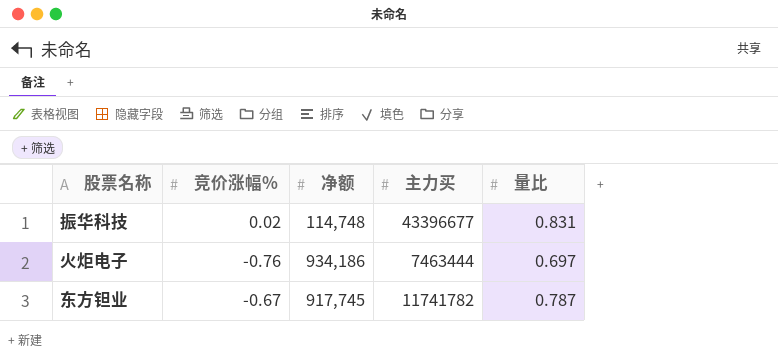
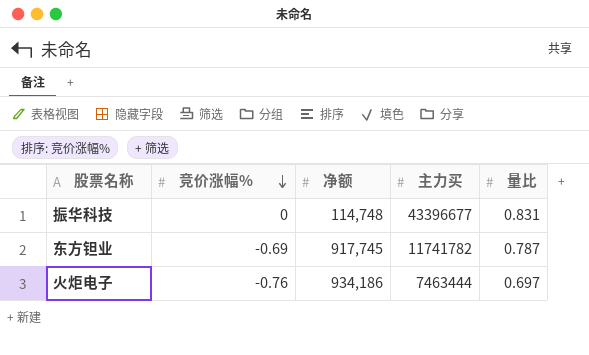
row order: none -> 竞价涨幅% descending
振华科技 | 竞价涨幅%: 0.02 -> 0
东方钽业 | 竞价涨幅%: -0.67 -> -0.69

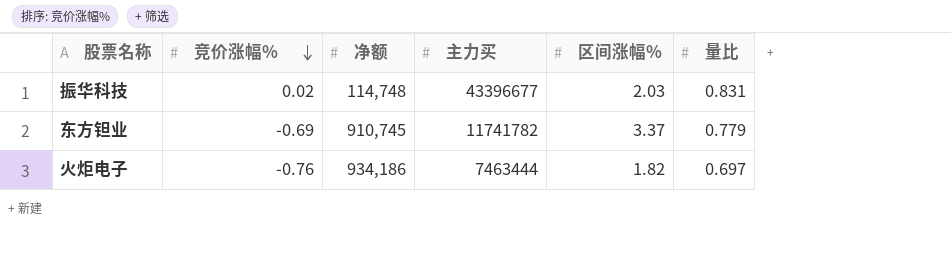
column 区间涨幅% | position: none -> 5
振华科技 | 竞价涨幅%: 0 -> 0.02
东方钽业 | 净额: 917,745 -> 910,745
东方钽业 | 量比: 0.787 -> 0.779

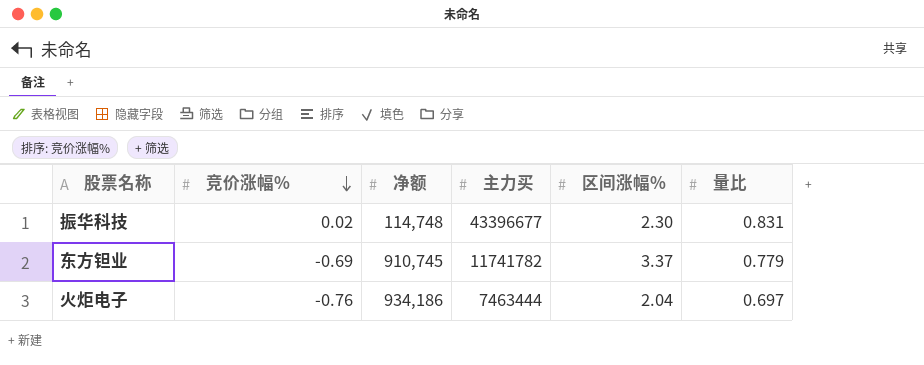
振华科技 | 区间涨幅%: 2.03 -> 2.30
火炬电子 | 区间涨幅%: 1.82 -> 2.04

